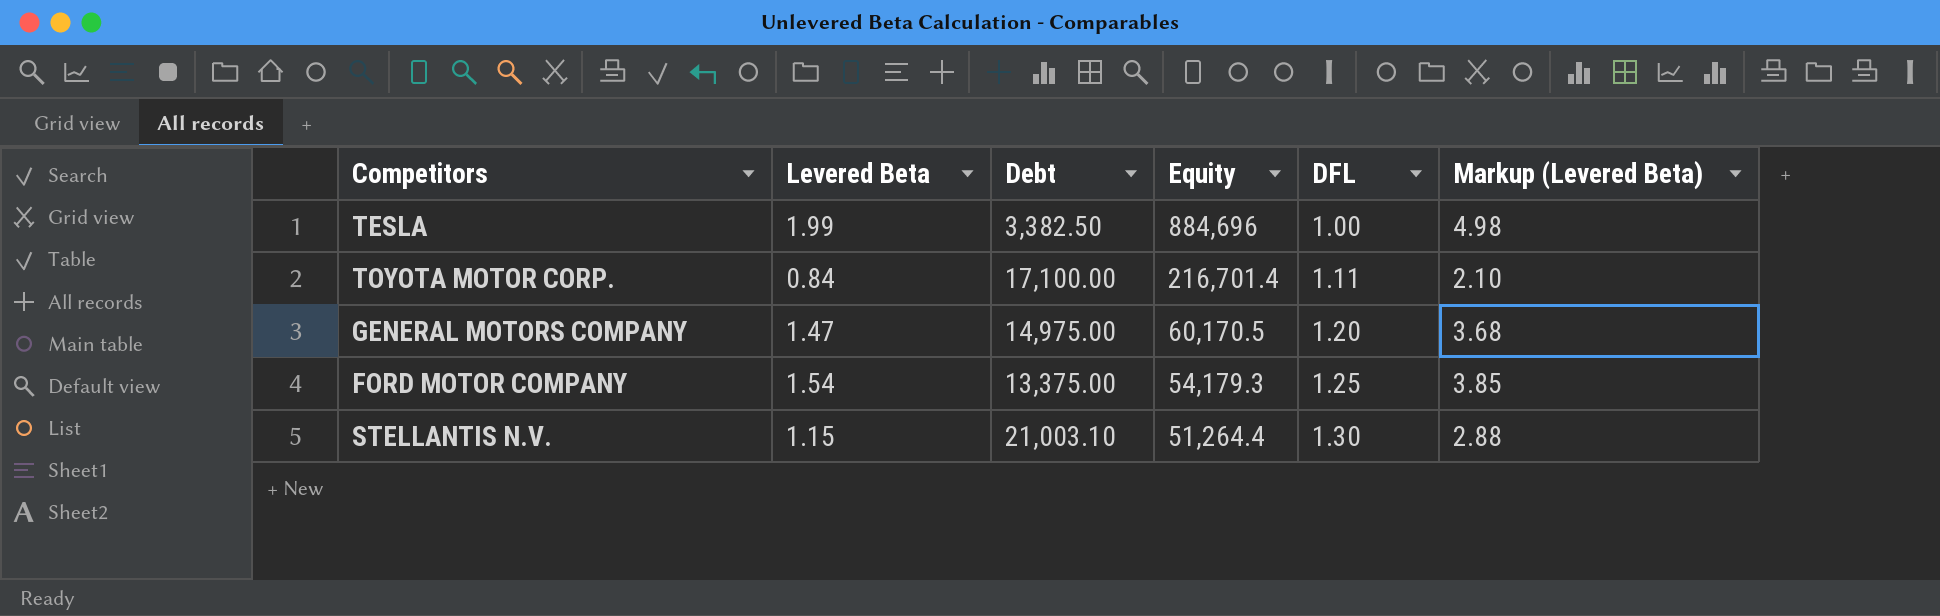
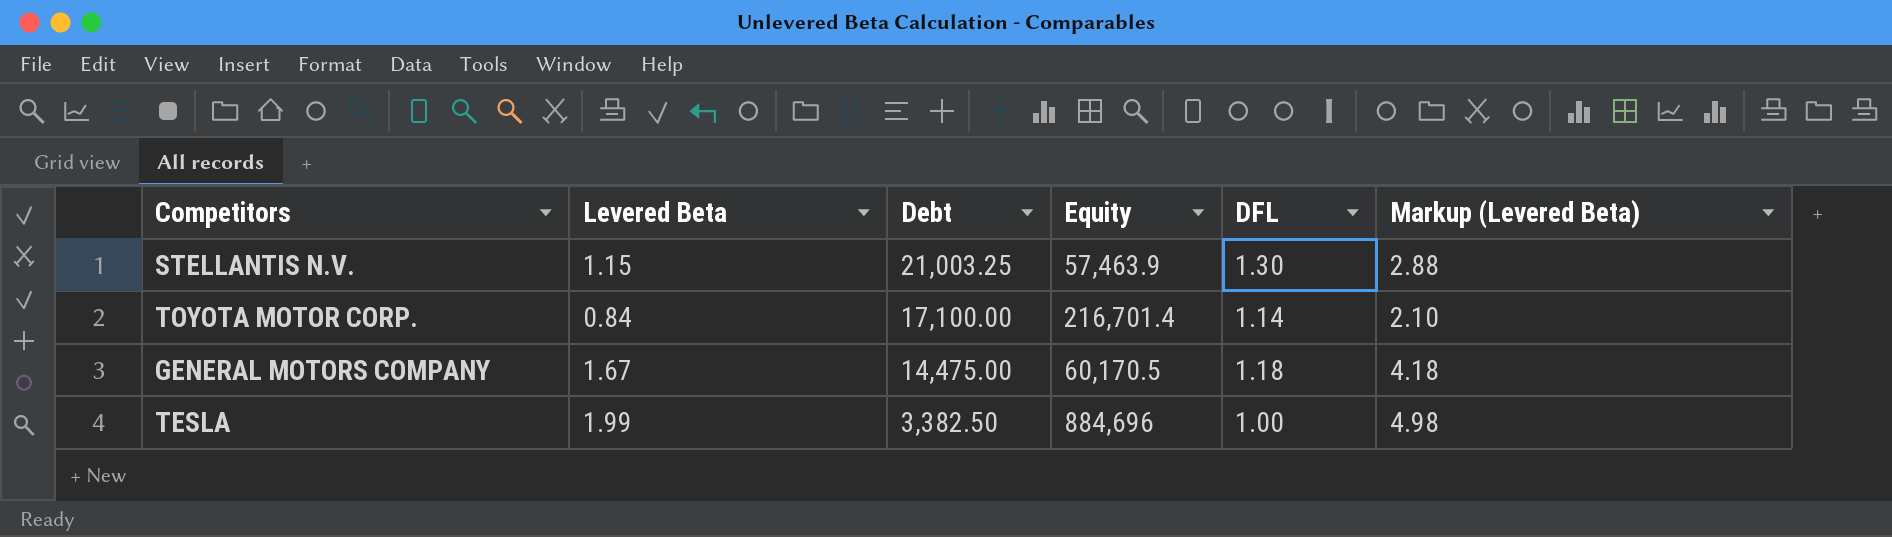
row order: Equity descending -> Debt descending
row FORD MOTOR COMPANY: 1.54 | 13,375.00 | 54,179.3 | 1.25 | 3.85 -> none
STELLANTIS N.V. | Debt: 21,003.10 -> 21,003.25
STELLANTIS N.V. | Equity: 51,264.4 -> 57,463.9
TOYOTA MOTOR CORP. | DFL: 1.11 -> 1.14
GENERAL MOTORS COMPANY | Levered Beta: 1.47 -> 1.67
GENERAL MOTORS COMPANY | Debt: 14,975.00 -> 14,475.00
GENERAL MOTORS COMPANY | DFL: 1.20 -> 1.18
GENERAL MOTORS COMPANY | Markup (Levered Beta): 3.68 -> 4.18

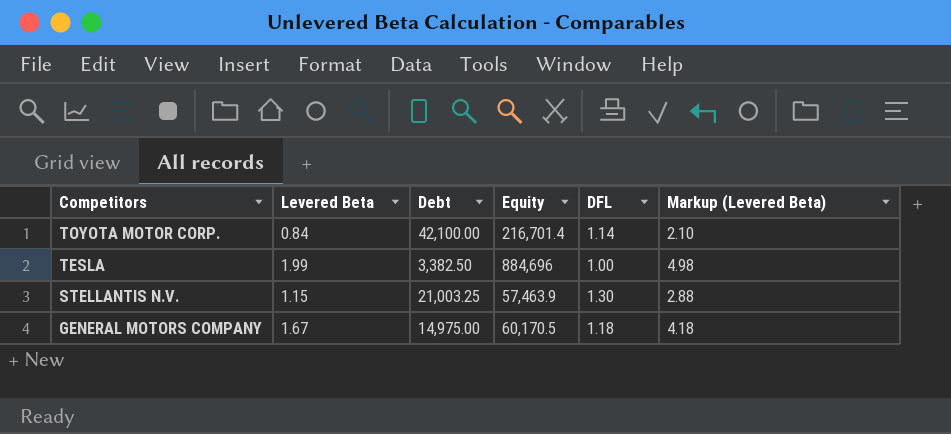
row order: Debt descending -> Competitors descending
TOYOTA MOTOR CORP. | Debt: 17,100.00 -> 42,100.00
GENERAL MOTORS COMPANY | Debt: 14,475.00 -> 14,975.00

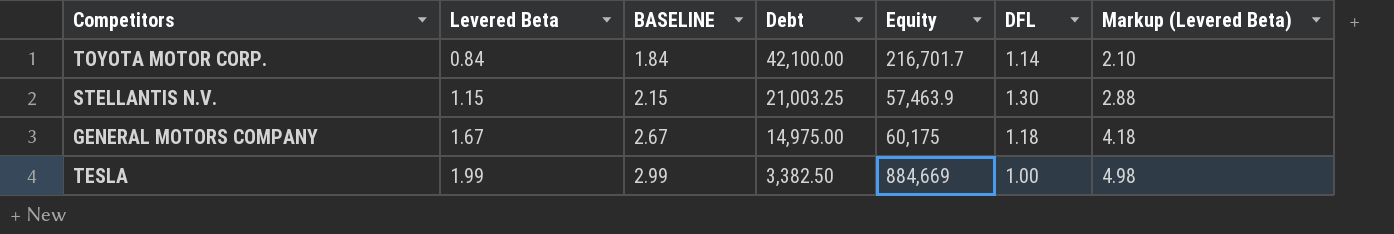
row order: Competitors descending -> Levered Beta ascending
column BASELINE | formula: none -> [Levered Beta] + 1
TOYOTA MOTOR CORP. | Equity: 216,701.4 -> 216,701.7
GENERAL MOTORS COMPANY | Equity: 60,170.5 -> 60,175
TESLA | Equity: 884,696 -> 884,669

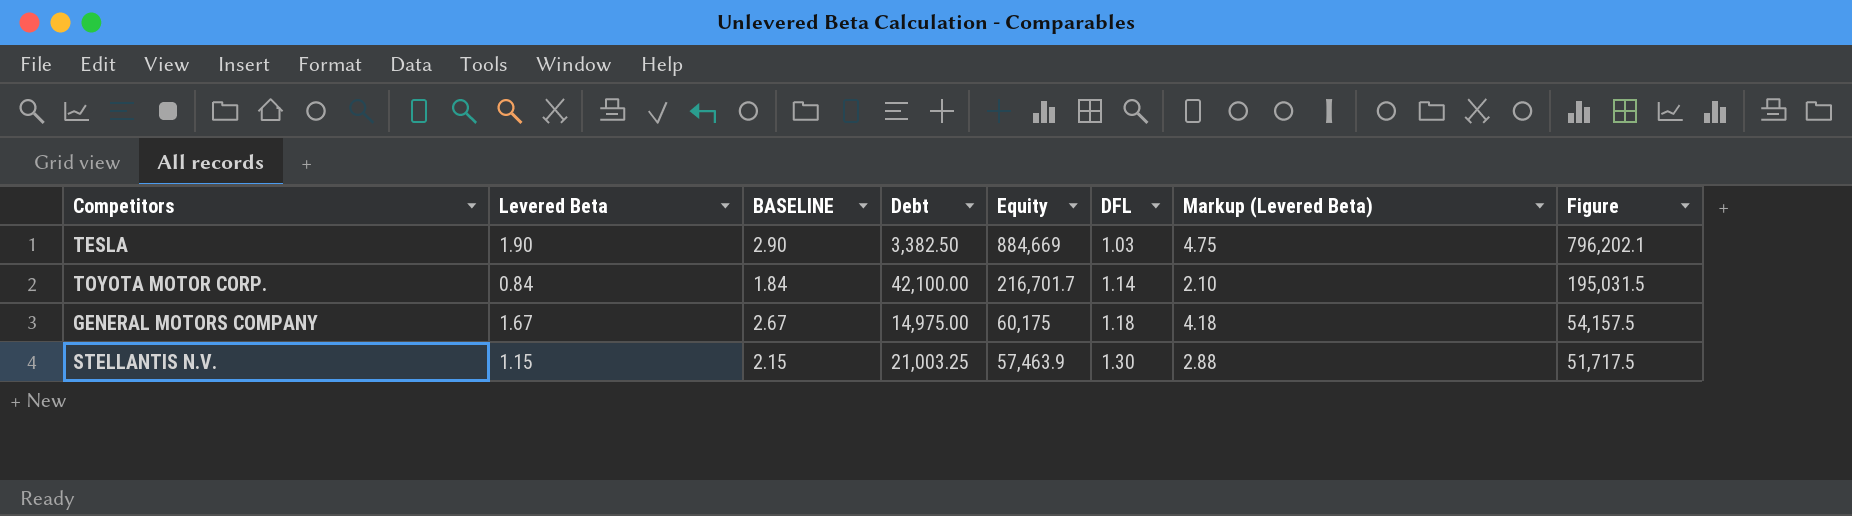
row order: Levered Beta ascending -> Equity descending
column Figure | formula: none -> [Equity] * 0.9
TESLA | Levered Beta: 1.99 -> 1.90
TESLA | BASELINE: 2.99 -> 2.90
TESLA | DFL: 1.00 -> 1.03
TESLA | Markup (Levered Beta): 4.98 -> 4.75

